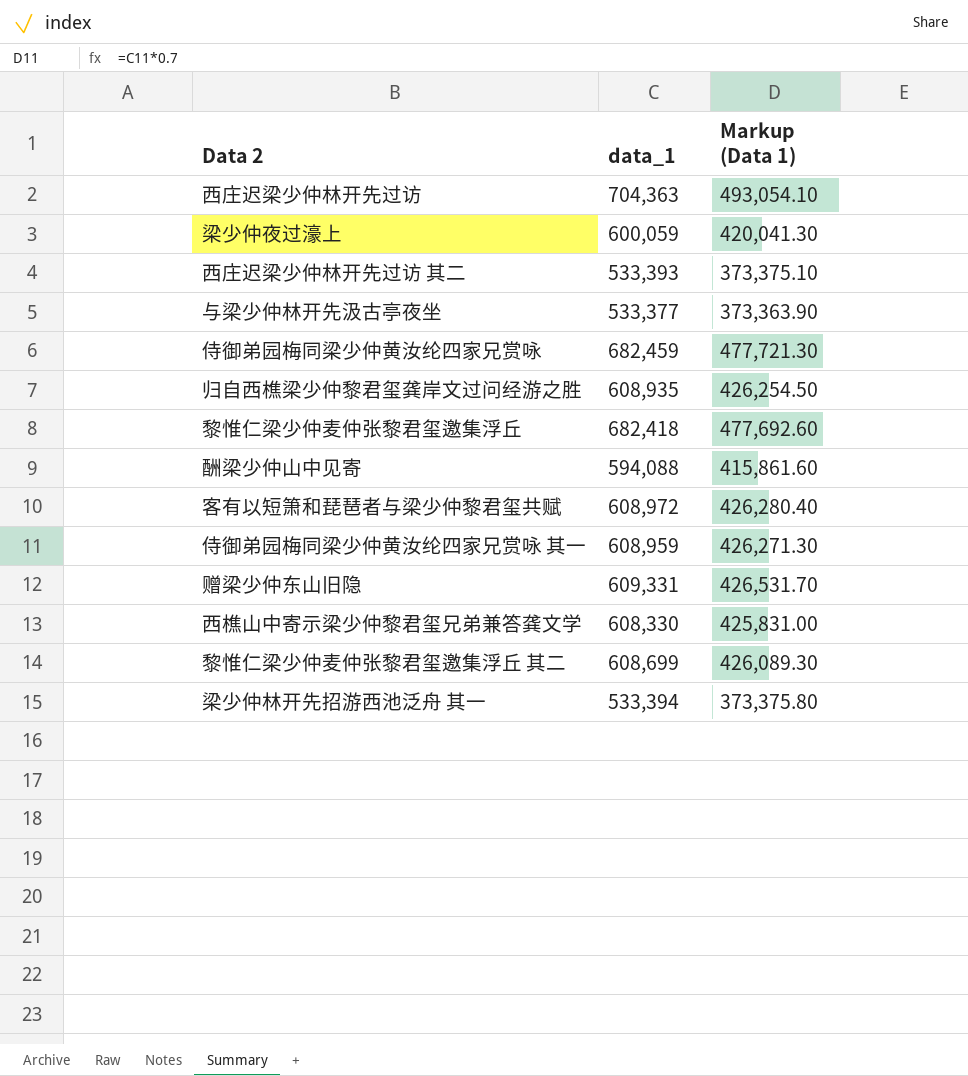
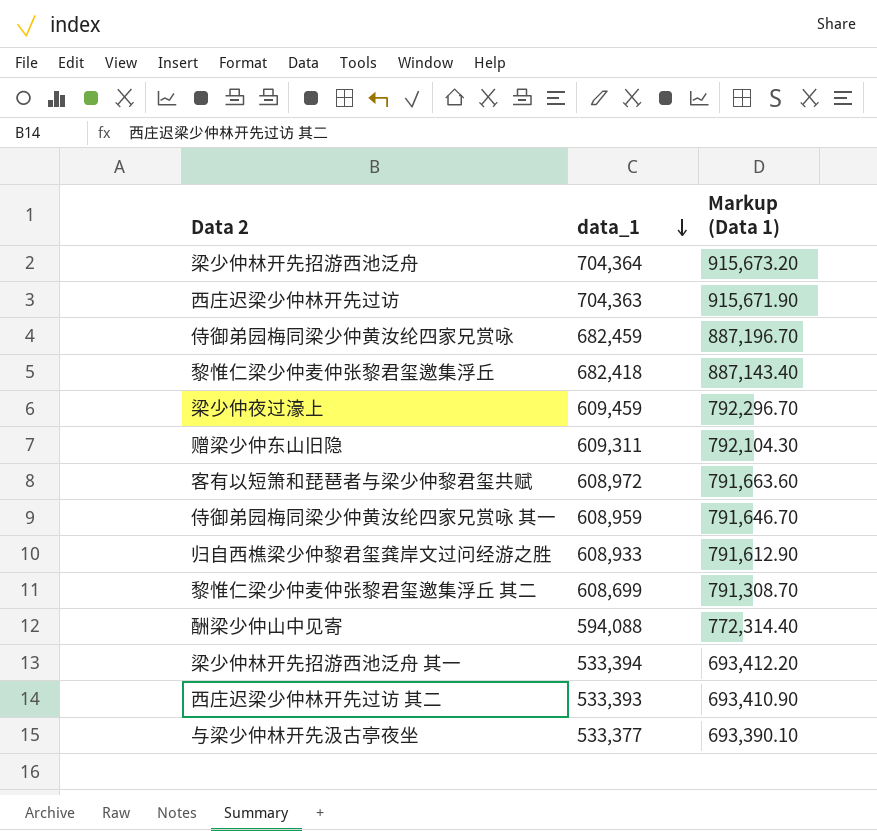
row order: none -> data_1 descending
column Markup (Data 1) | formula: [data_1] * 0.7 -> [data_1] * 1.3
row 西樵山中寄示梁少仲黎君玺兄弟兼答龚文学: 608,330 | 425,831.00 -> none
row 梁少仲林开先招游西池泛舟: none -> 704,364 | 915,673.20
梁少仲夜过濠上 | data_1: 600,059 -> 609,459
赠梁少仲东山旧隐 | data_1: 609,331 -> 609,311
归自西樵梁少仲黎君玺龚岸文过问经游之胜 | data_1: 608,935 -> 608,933

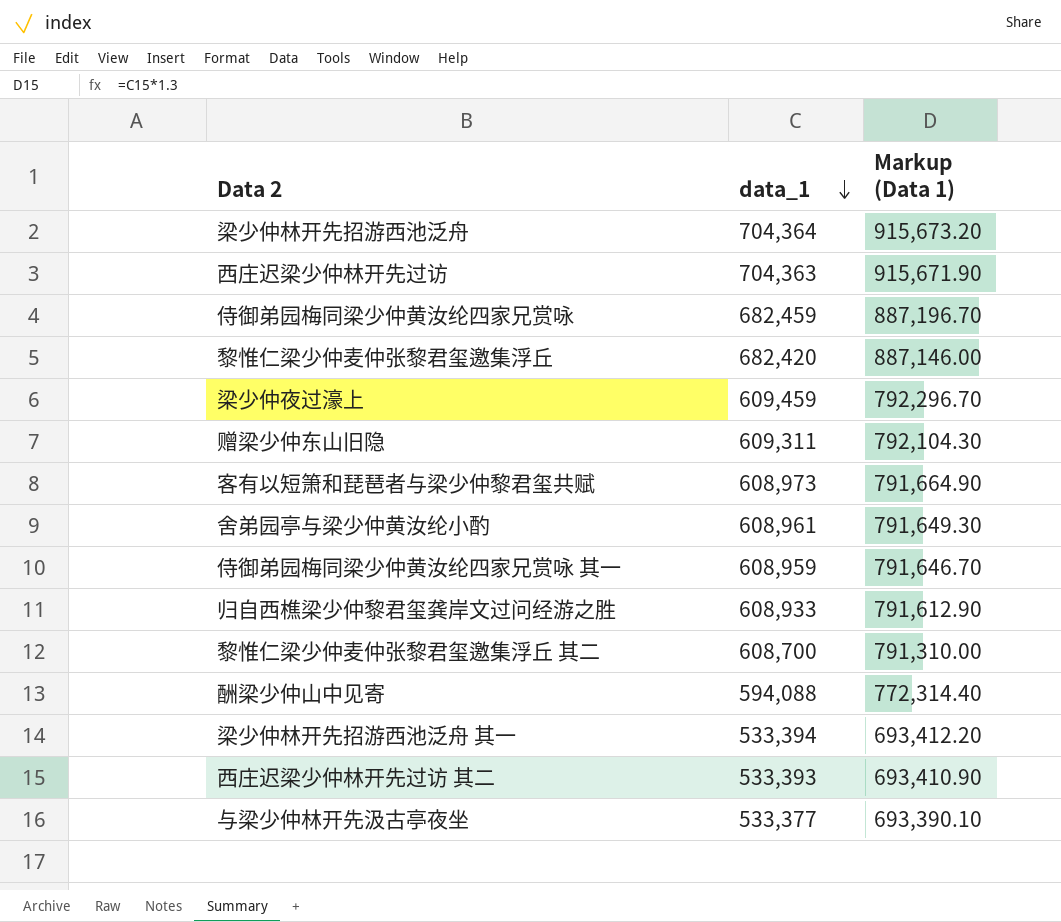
黎惟仁梁少仲麦仲张黎君玺邀集浮丘 | data_1: 682,418 -> 682,420
黎惟仁梁少仲麦仲张黎君玺邀集浮丘 | Markup (Data 1): 887,143.40 -> 887,146.00
客有以短箫和琵琶者与梁少仲黎君玺共赋 | data_1: 608,972 -> 608,973
客有以短箫和琵琶者与梁少仲黎君玺共赋 | Markup (Data 1): 791,663.60 -> 791,664.90
row 舍弟园亭与梁少仲黄汝纶小酌: none -> 608,961 | 791,649.30
黎惟仁梁少仲麦仲张黎君玺邀集浮丘 其二 | data_1: 608,699 -> 608,700
黎惟仁梁少仲麦仲张黎君玺邀集浮丘 其二 | Markup (Data 1): 791,308.70 -> 791,310.00

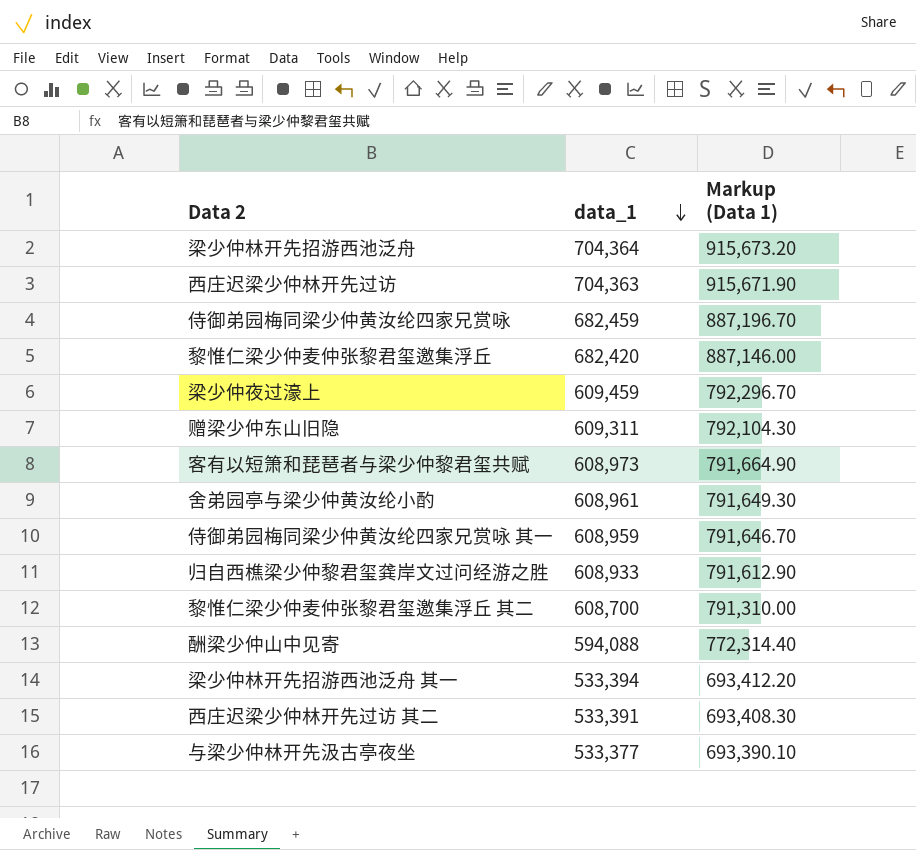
西庄迟梁少仲林开先过访 其二 | data_1: 533,393 -> 533,391
西庄迟梁少仲林开先过访 其二 | Markup (Data 1): 693,410.90 -> 693,408.30

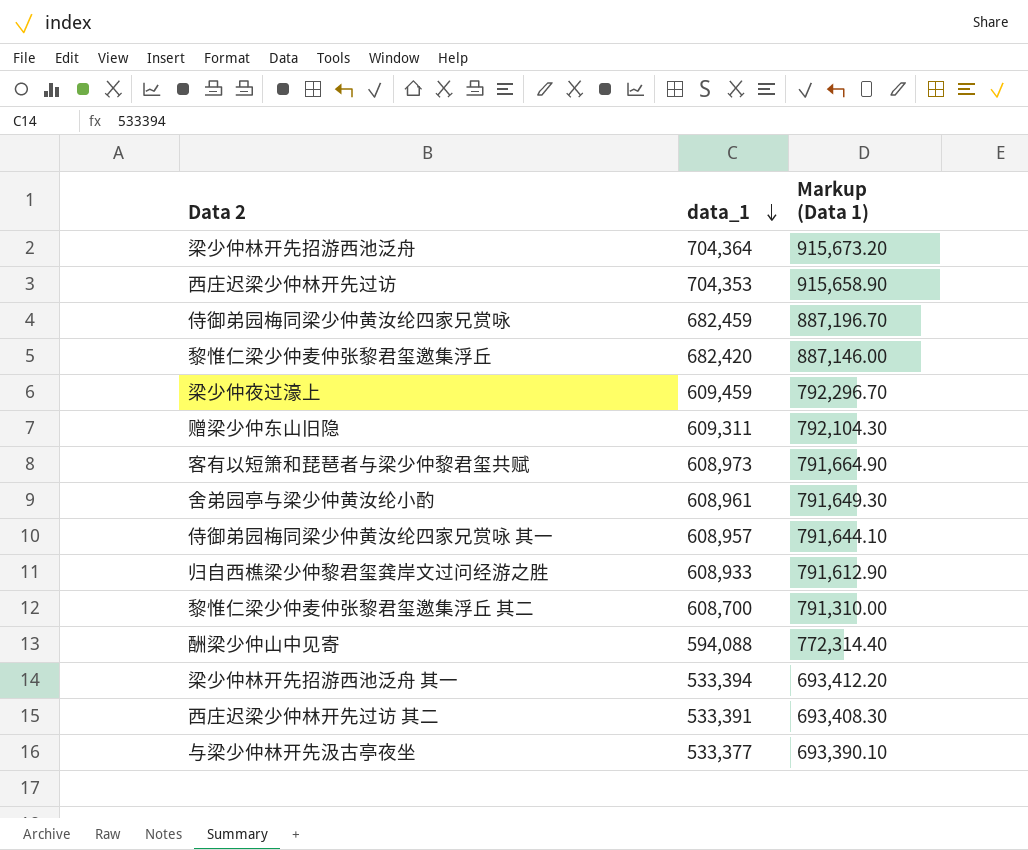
西庄迟梁少仲林开先过访 | data_1: 704,363 -> 704,353
西庄迟梁少仲林开先过访 | Markup (Data 1): 915,671.90 -> 915,658.90
侍御弟园梅同梁少仲黄汝纶四家兄赏咏 其一 | data_1: 608,959 -> 608,957
侍御弟园梅同梁少仲黄汝纶四家兄赏咏 其一 | Markup (Data 1): 791,646.70 -> 791,644.10

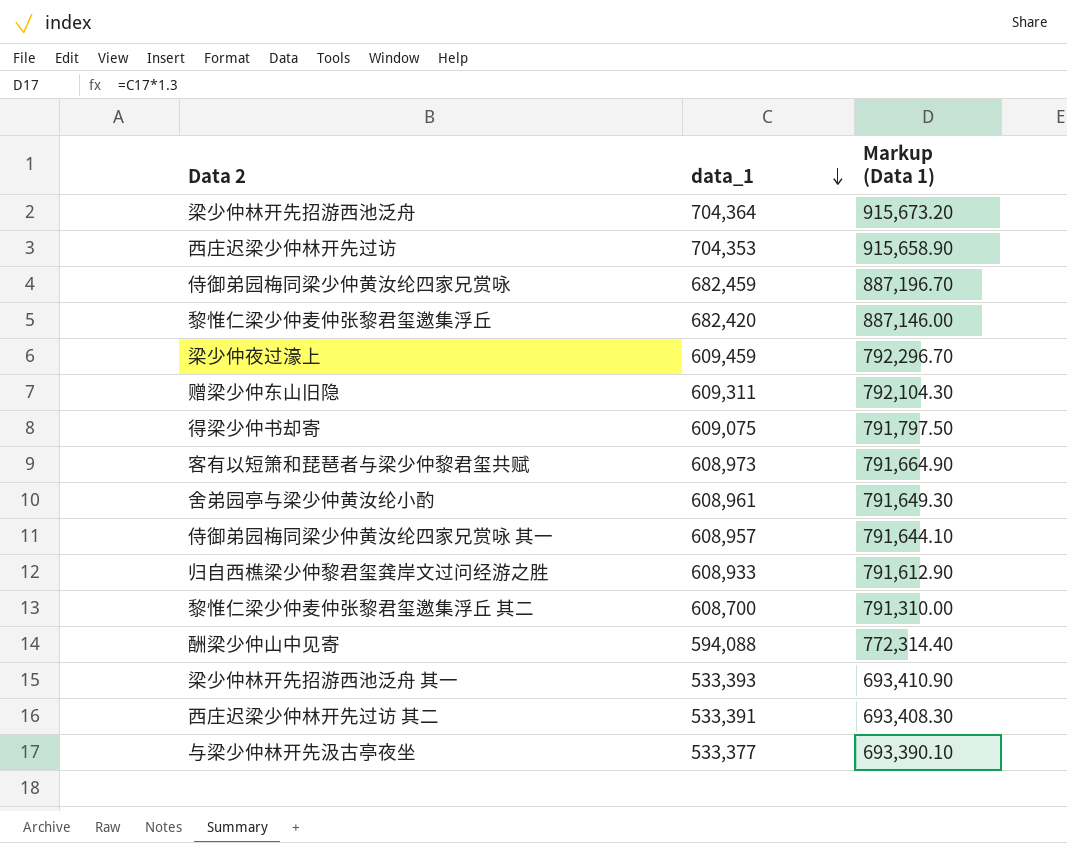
row 得梁少仲书却寄: none -> 609,075 | 791,797.50
梁少仲林开先招游西池泛舟 其一 | data_1: 533,394 -> 533,393
梁少仲林开先招游西池泛舟 其一 | Markup (Data 1): 693,412.20 -> 693,410.90

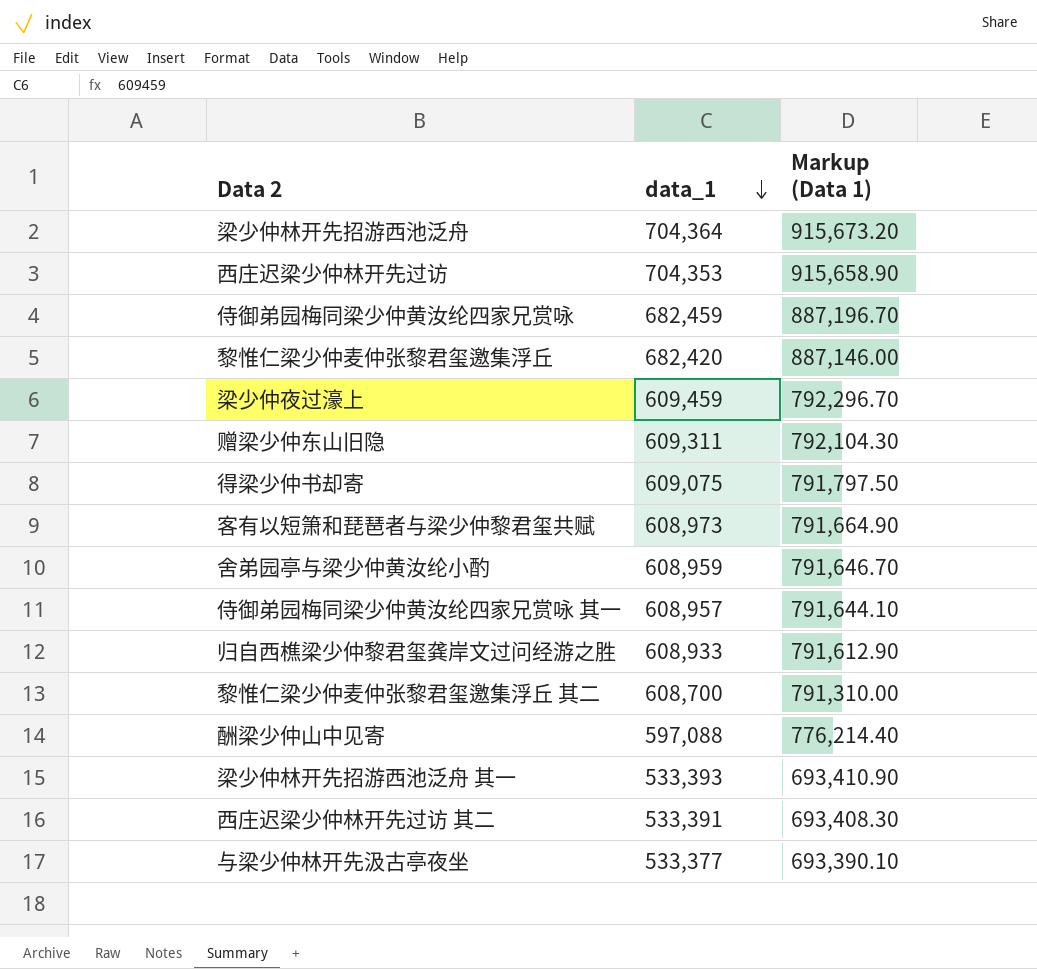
舍弟园亭与梁少仲黄汝纶小酌 | data_1: 608,961 -> 608,959
舍弟园亭与梁少仲黄汝纶小酌 | Markup (Data 1): 791,649.30 -> 791,646.70
酬梁少仲山中见寄 | data_1: 594,088 -> 597,088
酬梁少仲山中见寄 | Markup (Data 1): 772,314.40 -> 776,214.40

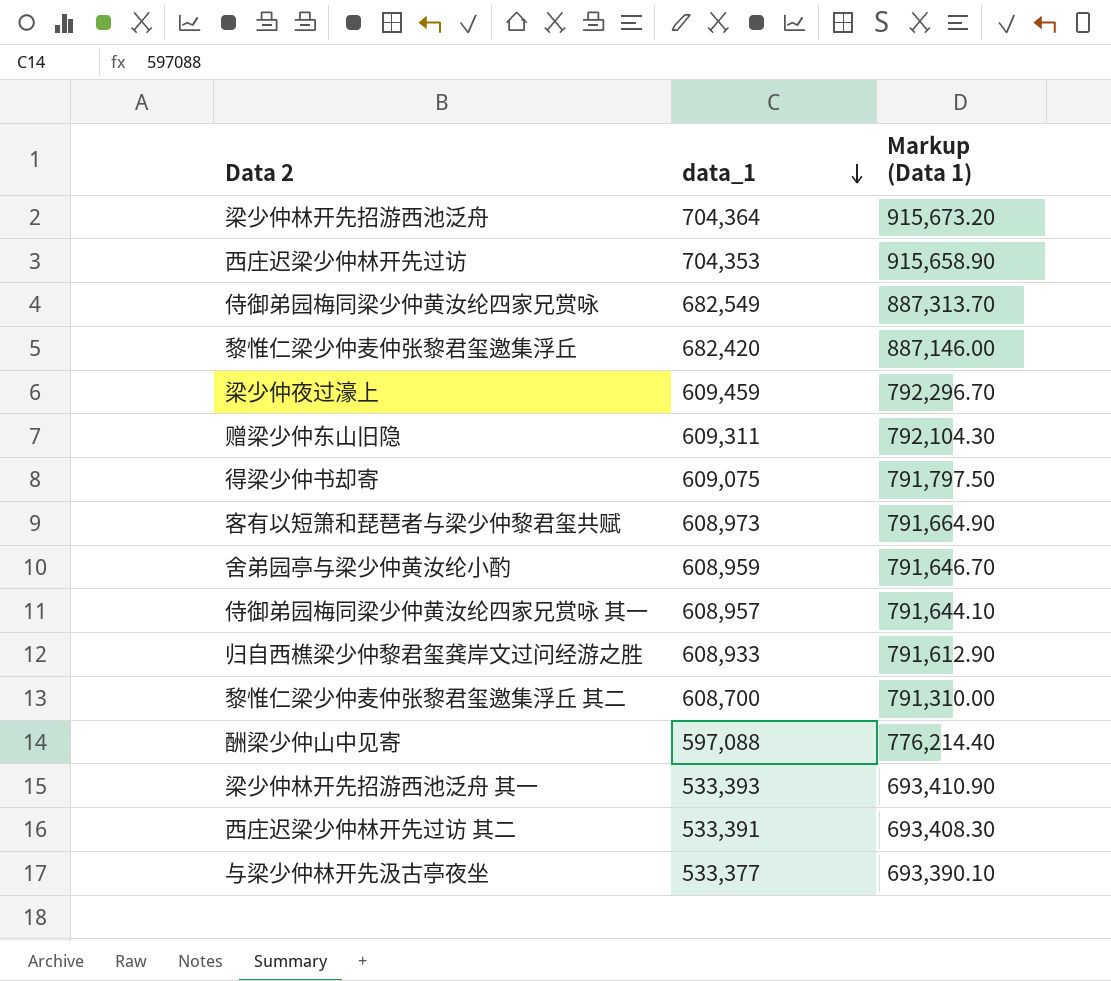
侍御弟园梅同梁少仲黄汝纶四家兄赏咏 | data_1: 682,459 -> 682,549
侍御弟园梅同梁少仲黄汝纶四家兄赏咏 | Markup (Data 1): 887,196.70 -> 887,313.70

